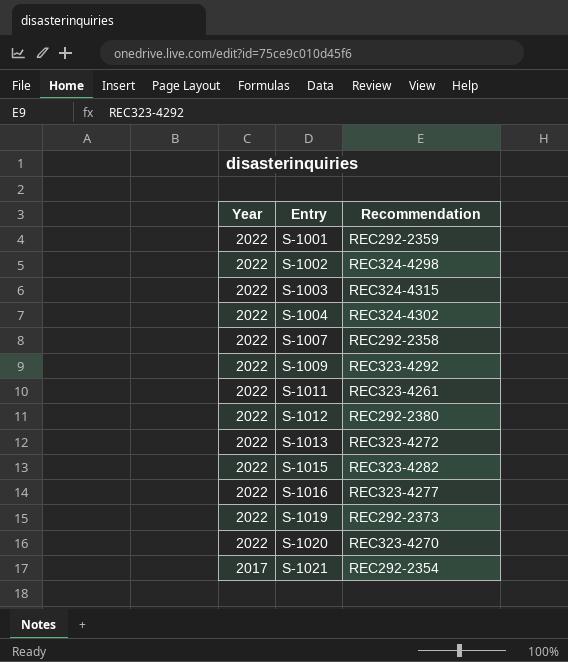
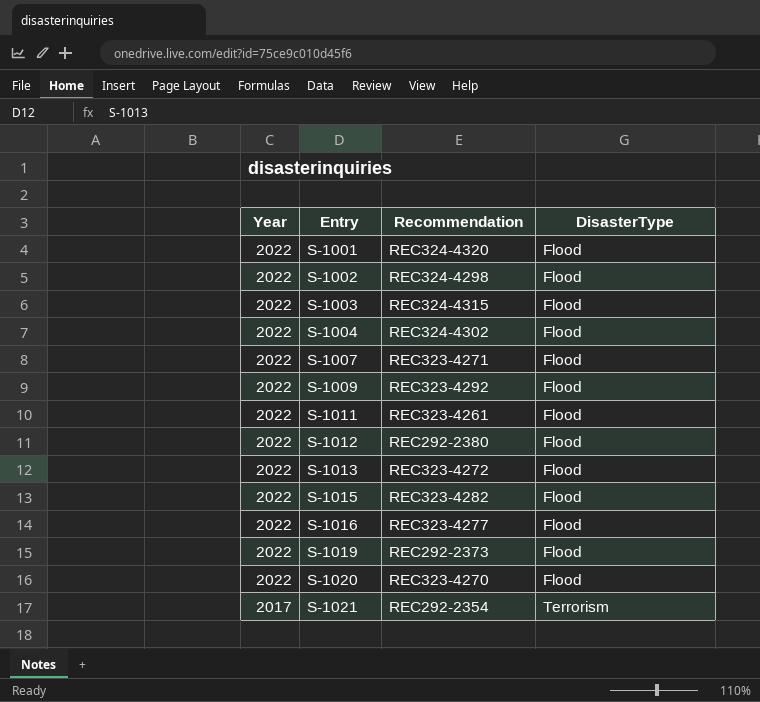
column DisasterType | position: none -> 4
S-1001 | Recommendation: REC292-2359 -> REC324-4320
S-1007 | Recommendation: REC292-2358 -> REC323-4271

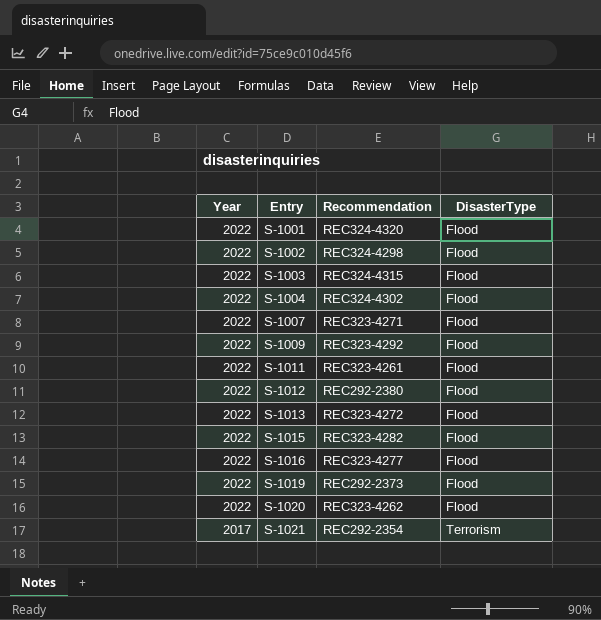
S-1020 | Recommendation: REC323-4270 -> REC323-4262

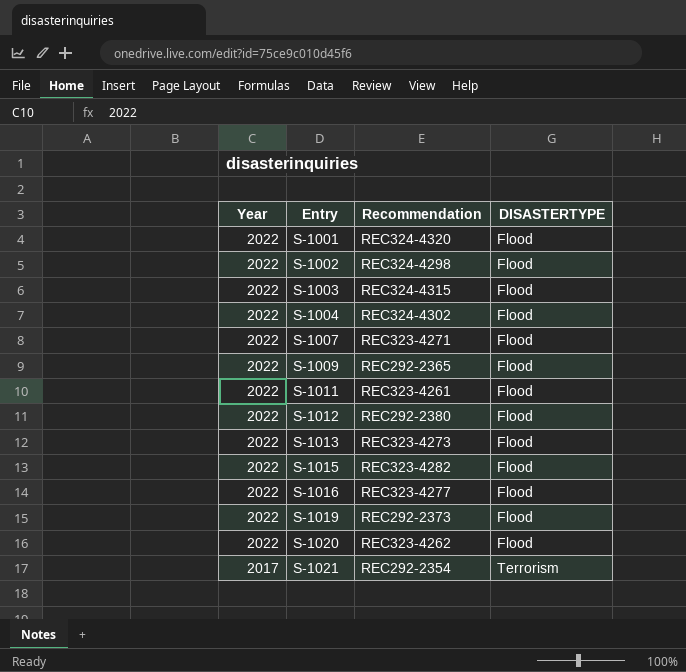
column name: DisasterType -> DISASTERTYPE
S-1009 | Recommendation: REC323-4292 -> REC292-2365
S-1013 | Recommendation: REC323-4272 -> REC323-4273

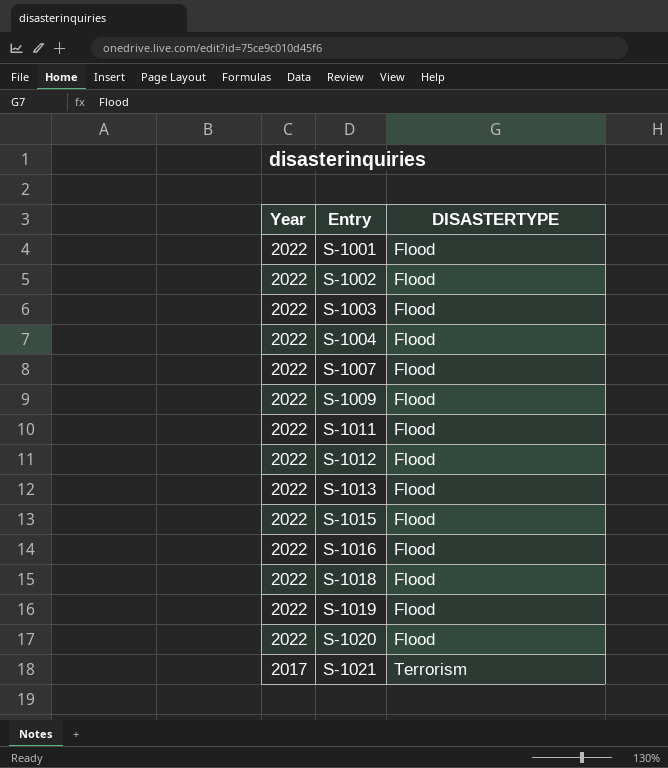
column Recommendation | position: 3 -> none
row S-1018: none -> 2022 | Flood

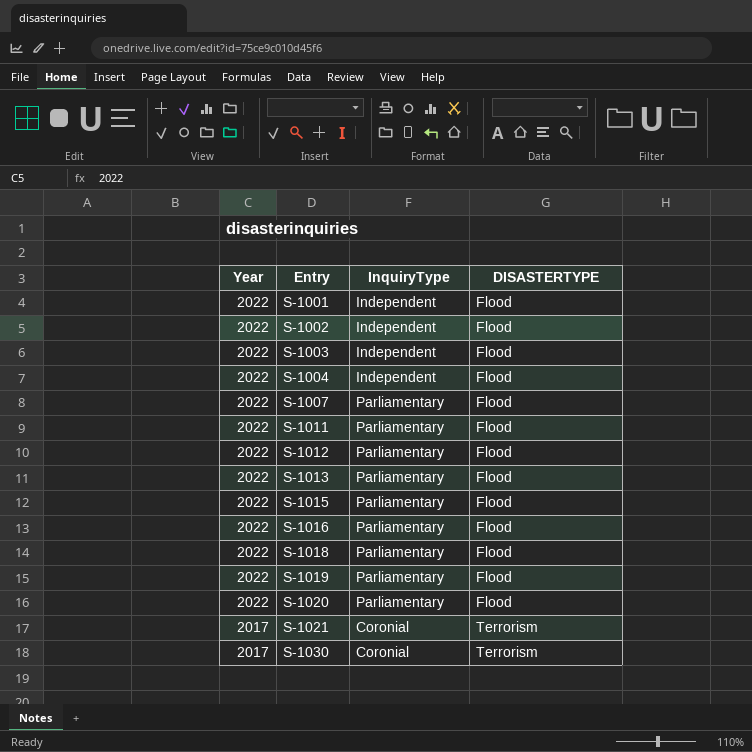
column InquiryType | position: none -> 3
row S-1009: 2022 | Flood -> none
row S-1030: none -> 2017 | Coronial | Terrorism

